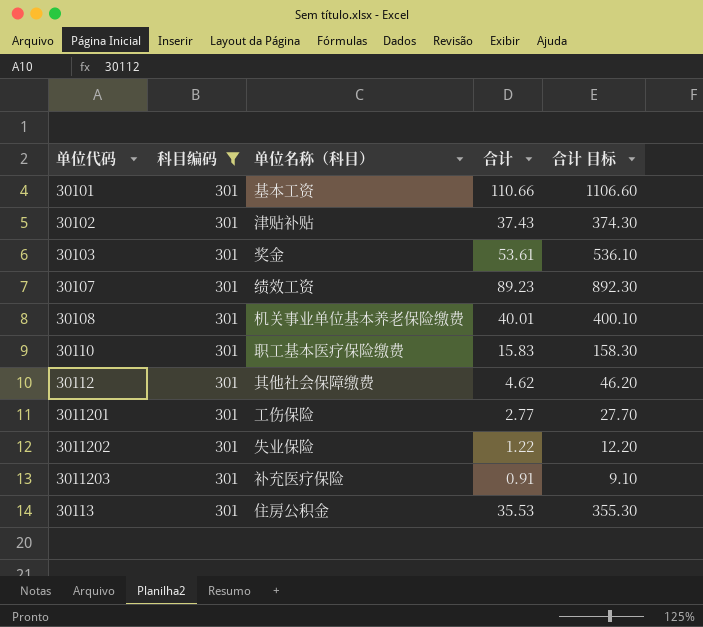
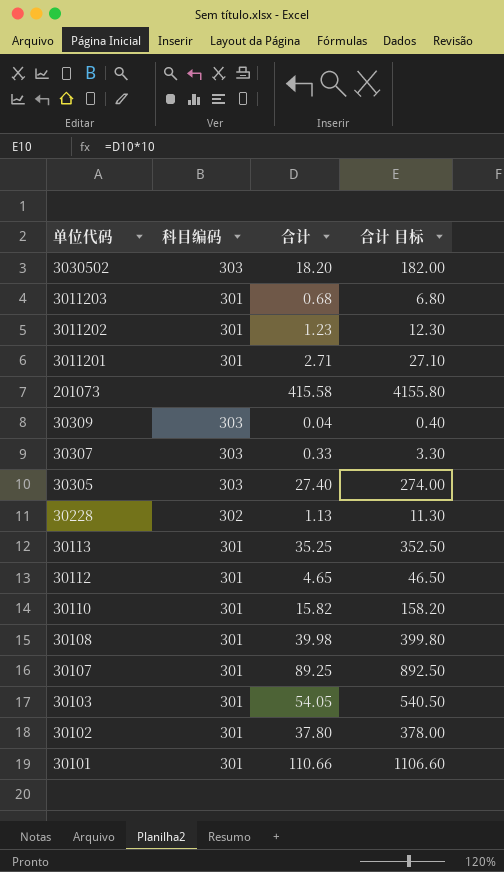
filter: 科目编码 = 301 -> none
row order: none -> 单位代码 descending
column 单位名称（科目） | position: 3 -> none
3011203 | 合计: 0.91 -> 0.68
3011203 | 合计 目标: 9.10 -> 6.80
3011202 | 合计: 1.22 -> 1.23
3011202 | 合计 目标: 12.20 -> 12.30
3011201 | 合计: 2.77 -> 2.71
3011201 | 合计 目标: 27.70 -> 27.10
30113 | 合计: 35.53 -> 35.25
30113 | 合计 目标: 355.30 -> 352.50
30112 | 合计: 4.62 -> 4.65
30112 | 合计 目标: 46.20 -> 46.50
30110 | 合计: 15.83 -> 15.82
30110 | 合计 目标: 158.30 -> 158.20
30108 | 合计: 40.01 -> 39.98
30108 | 合计 目标: 400.10 -> 399.80
30107 | 合计: 89.23 -> 89.25
30107 | 合计 目标: 892.30 -> 892.50
30103 | 合计: 53.61 -> 54.05
30103 | 合计 目标: 536.10 -> 540.50
30102 | 合计: 37.43 -> 37.80
30102 | 合计 目标: 374.30 -> 378.00

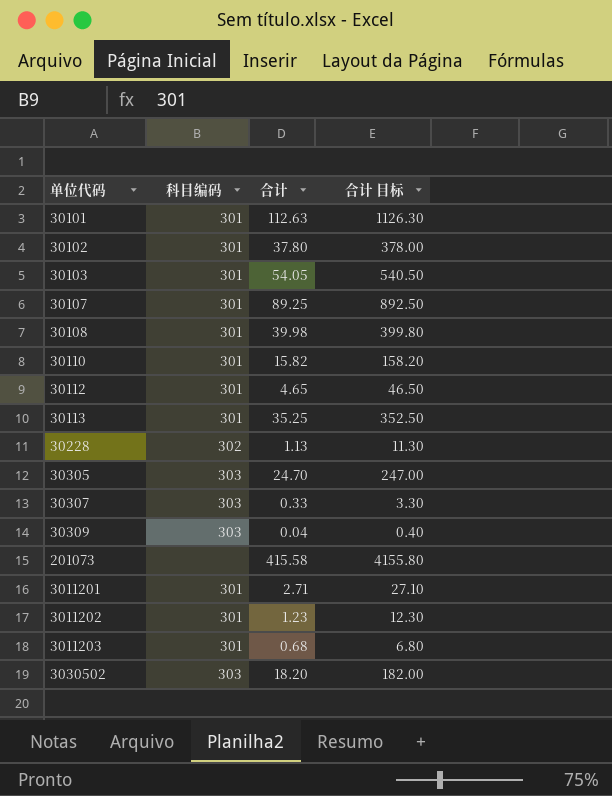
row order: 单位代码 descending -> 单位代码 ascending
30101 | 合计: 110.66 -> 112.63
30101 | 合计 目标: 1106.60 -> 1126.30
30305 | 合计: 27.40 -> 24.70
30305 | 合计 目标: 274.00 -> 247.00

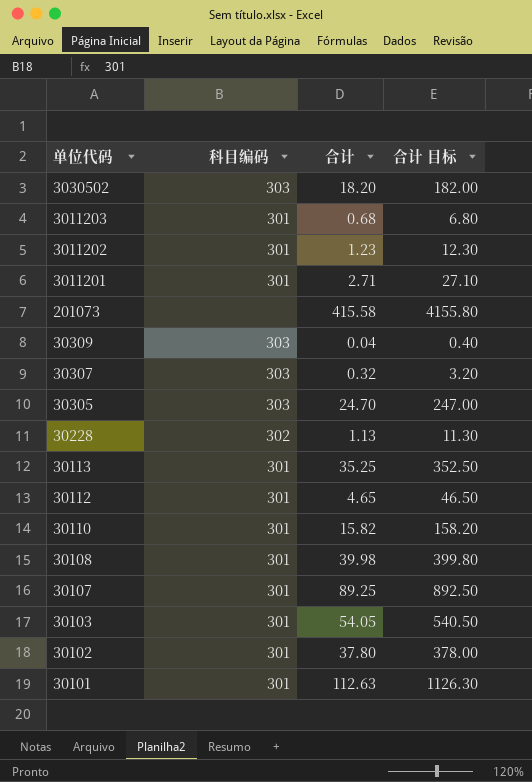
row order: 单位代码 ascending -> 单位代码 descending
30307 | 合计: 0.33 -> 0.32
30307 | 合计 目标: 3.30 -> 3.20

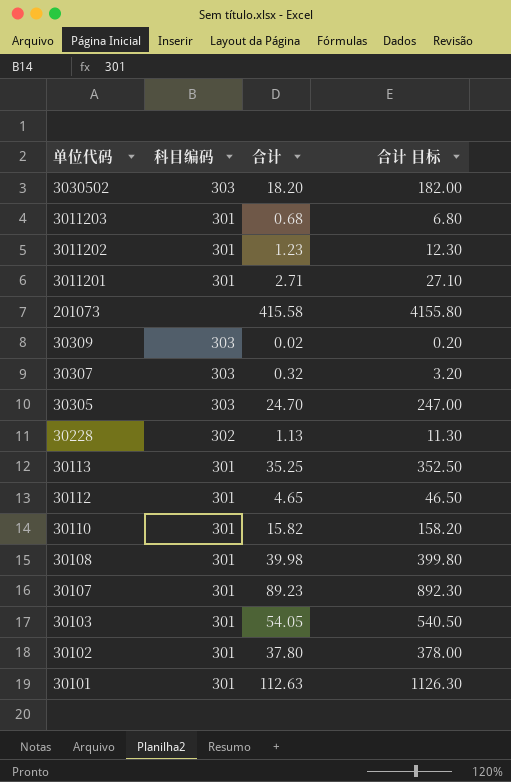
30309 | 合计: 0.04 -> 0.02
30309 | 合计 目标: 0.40 -> 0.20
30107 | 合计: 89.25 -> 89.23
30107 | 合计 目标: 892.50 -> 892.30

